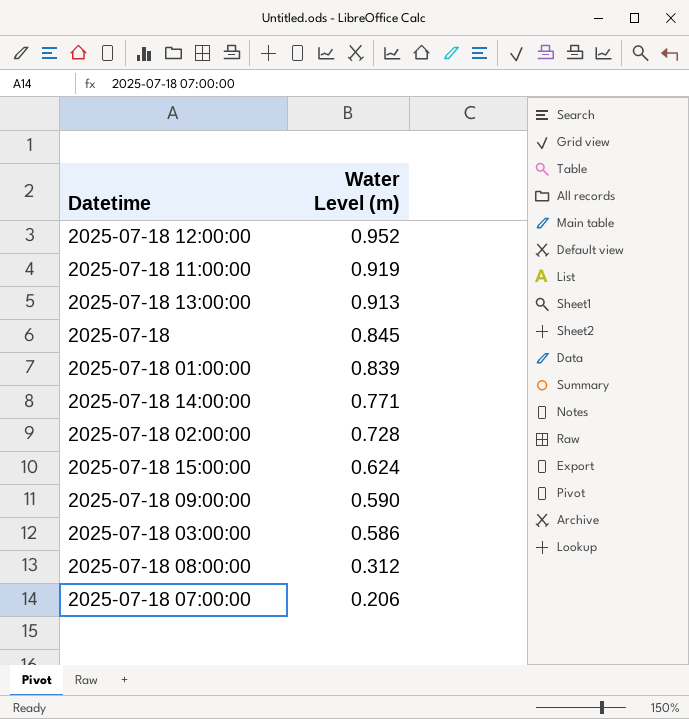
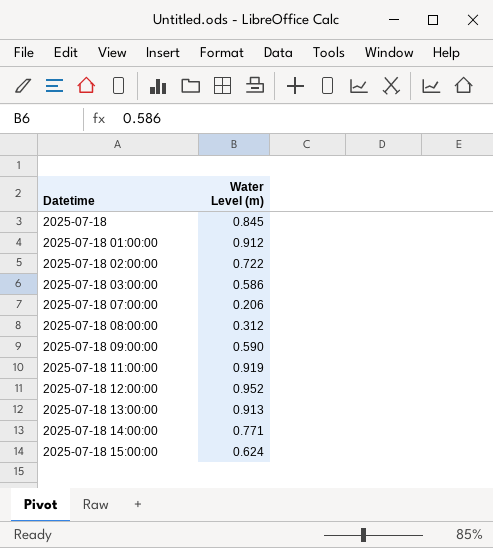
row order: Water Level (m) descending -> Datetime ascending
2025-07-18 01:00:00 | Water Level (m): 0.839 -> 0.912
2025-07-18 02:00:00 | Water Level (m): 0.728 -> 0.722

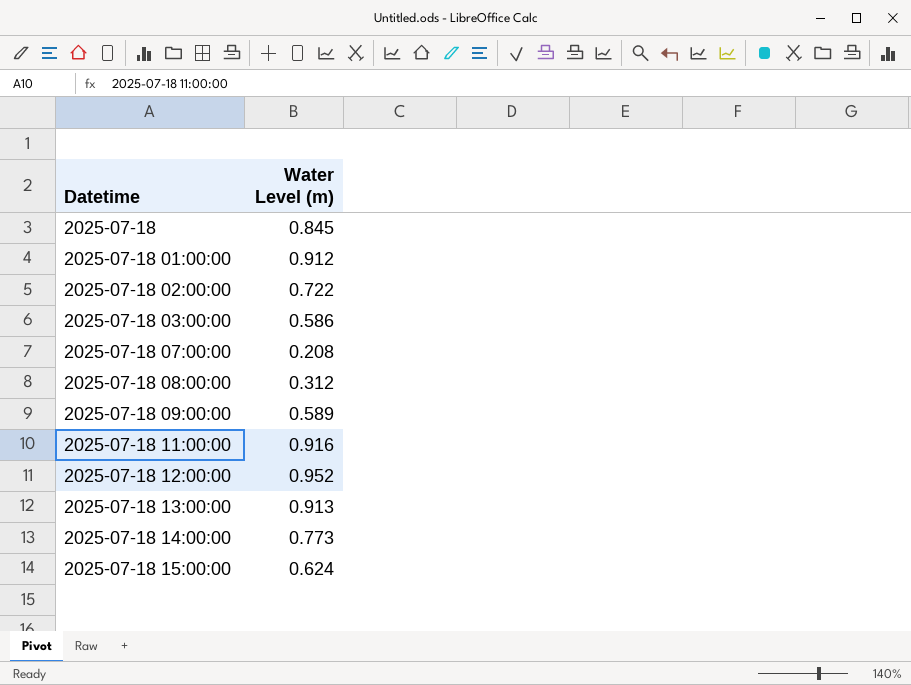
2025-07-18 07:00:00 | Water Level (m): 0.206 -> 0.208
2025-07-18 09:00:00 | Water Level (m): 0.590 -> 0.589
2025-07-18 11:00:00 | Water Level (m): 0.919 -> 0.916
2025-07-18 14:00:00 | Water Level (m): 0.771 -> 0.773

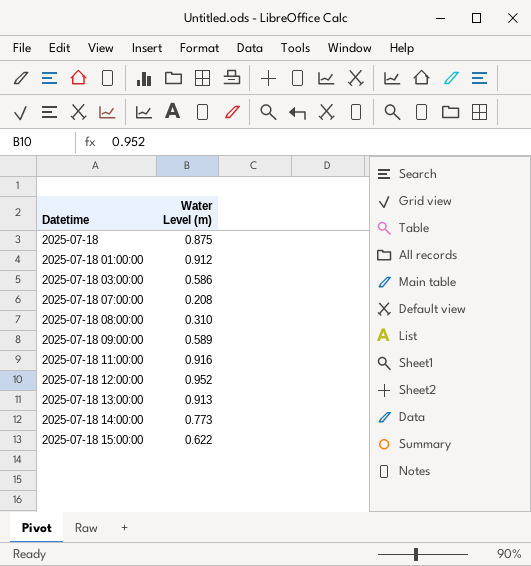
row 2025-07-18 02:00:00: 0.722 -> none
2025-07-18 | Water Level (m): 0.845 -> 0.875
2025-07-18 08:00:00 | Water Level (m): 0.312 -> 0.310
2025-07-18 15:00:00 | Water Level (m): 0.624 -> 0.622

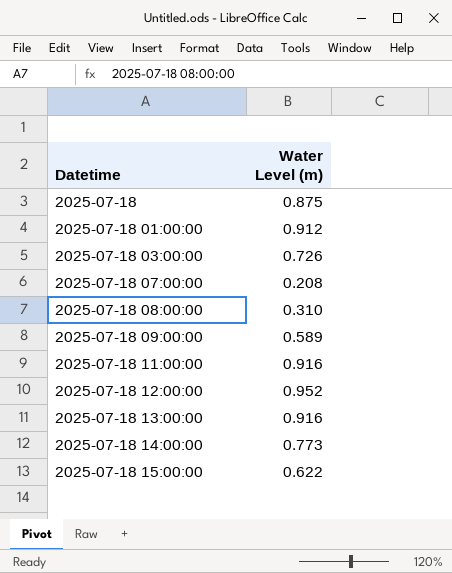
2025-07-18 03:00:00 | Water Level (m): 0.586 -> 0.726
2025-07-18 13:00:00 | Water Level (m): 0.913 -> 0.916

